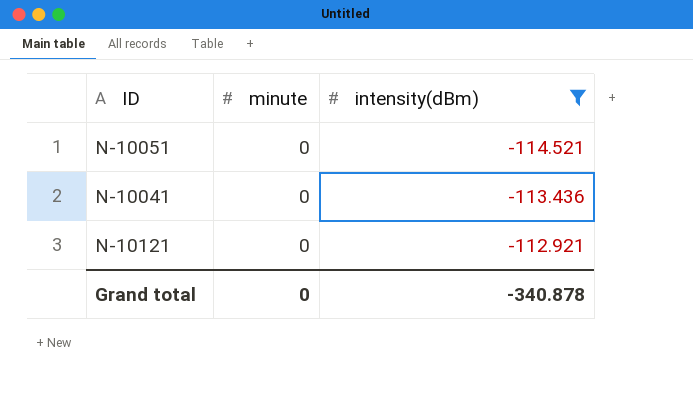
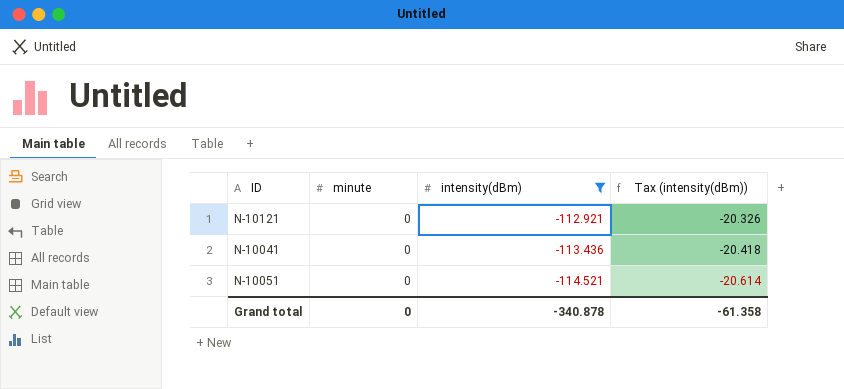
row order: intensity(dBm) ascending -> intensity(dBm) descending
column Tax (intensity(dBm)) | formula: none -> [intensity(dBm)] * 0.18

